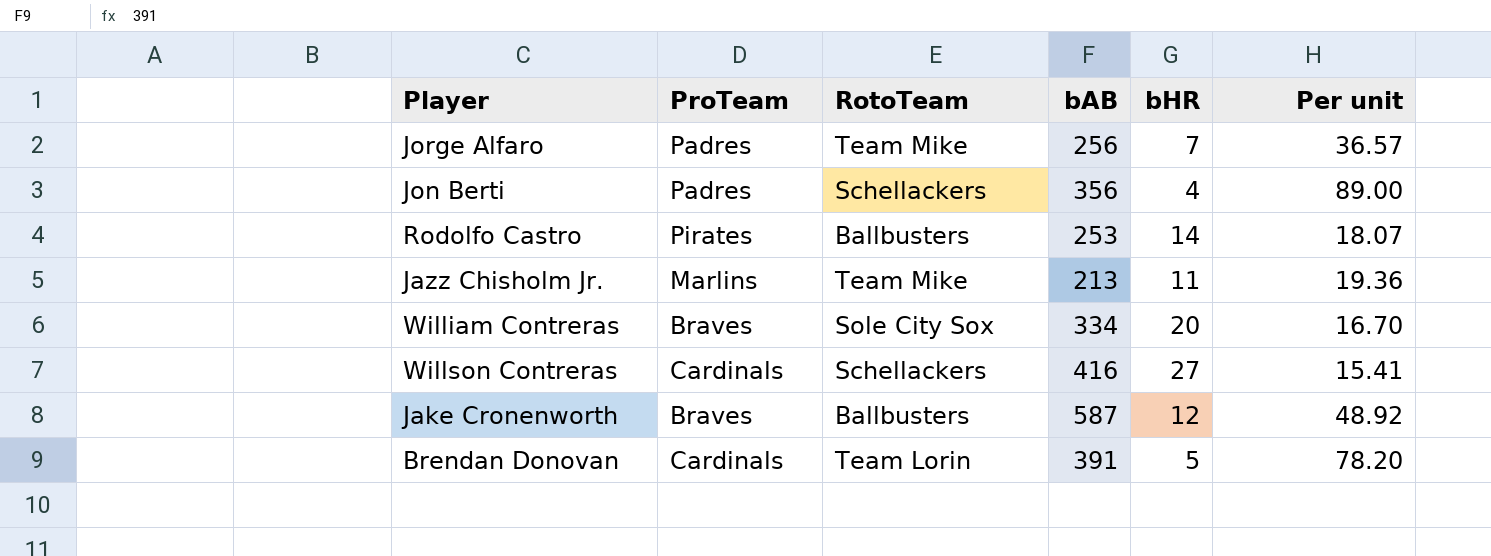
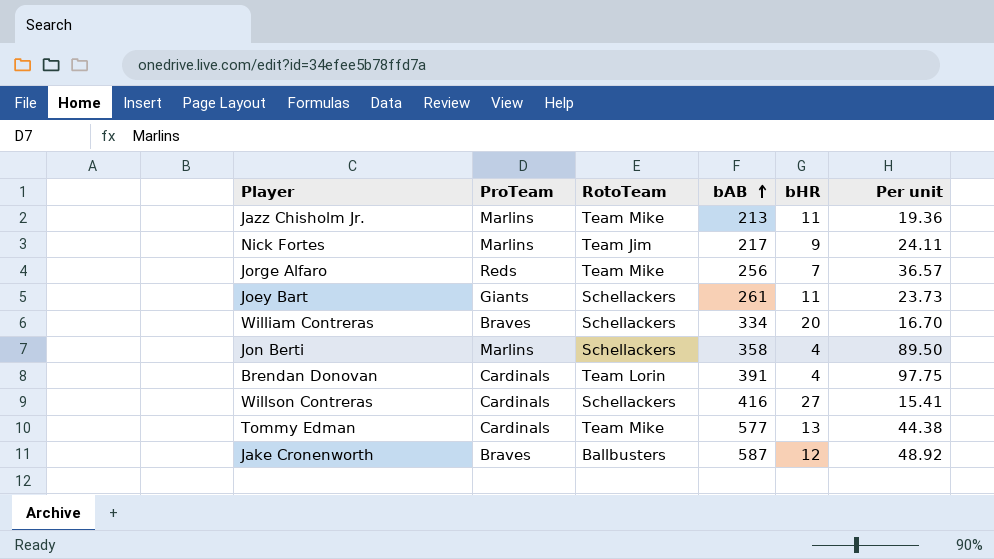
row order: none -> bAB ascending
row Rodolfo Castro: Pirates | Ballbusters | 253 | 14 | 18.07 -> none
row Nick Fortes: none -> Marlins | Team Jim | 217 | 9 | 24.11
Jorge Alfaro | ProTeam: Padres -> Reds
row Joey Bart: none -> Giants | Schellackers | 261 | 11 | 23.73
William Contreras | RotoTeam: Sole City Sox -> Schellackers
Jon Berti | ProTeam: Padres -> Marlins
Jon Berti | bAB: 356 -> 358
Jon Berti | Per unit: 89.00 -> 89.50
Brendan Donovan | bHR: 5 -> 4
Brendan Donovan | Per unit: 78.20 -> 97.75
row Tommy Edman: none -> Cardinals | Team Mike | 577 | 13 | 44.38

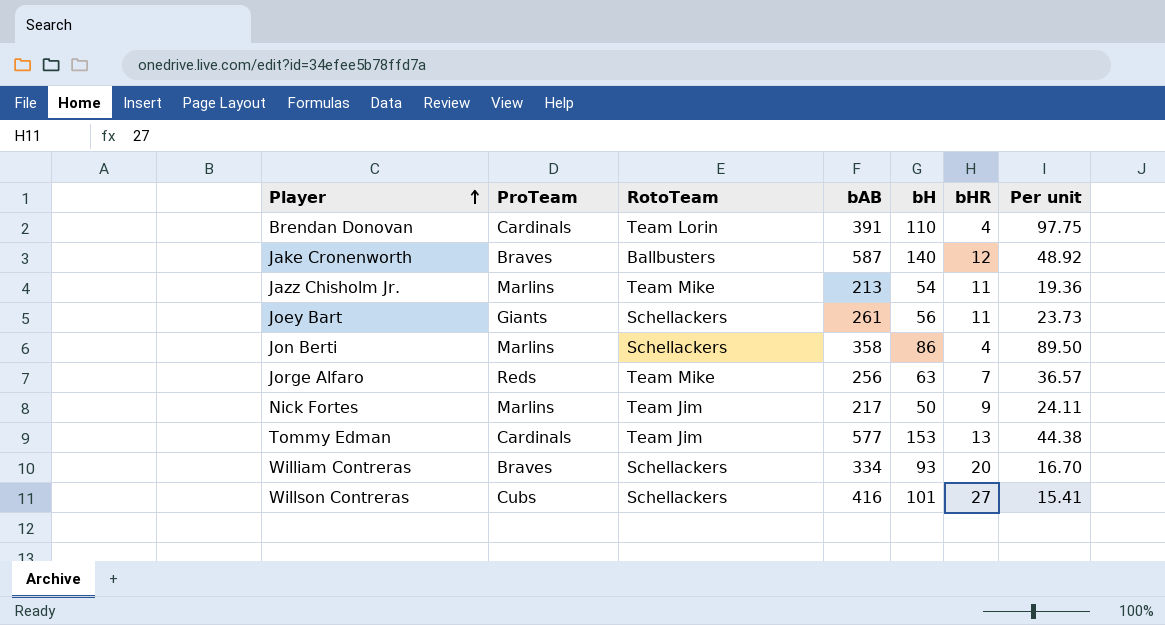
row order: bAB ascending -> Player ascending
column bH | position: none -> 5
Tommy Edman | RotoTeam: Team Mike -> Team Jim
Willson Contreras | ProTeam: Cardinals -> Cubs

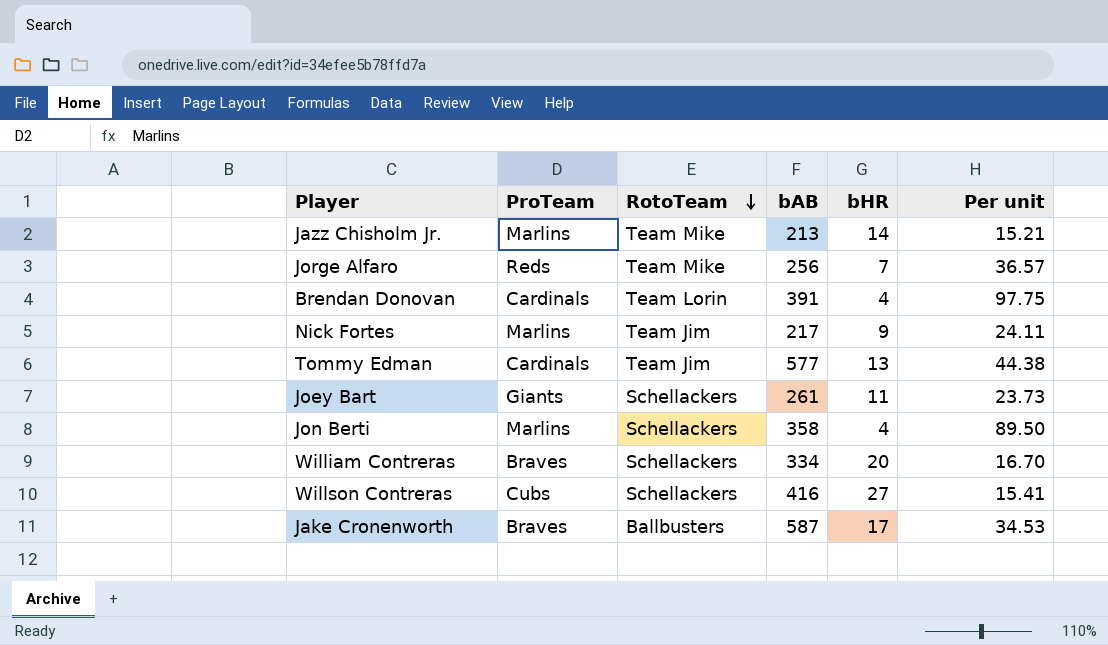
row order: Player ascending -> RotoTeam descending
column bH | position: 5 -> none
Jazz Chisholm Jr. | bHR: 11 -> 14
Jazz Chisholm Jr. | Per unit: 19.36 -> 15.21
Jake Cronenworth | bHR: 12 -> 17
Jake Cronenworth | Per unit: 48.92 -> 34.53

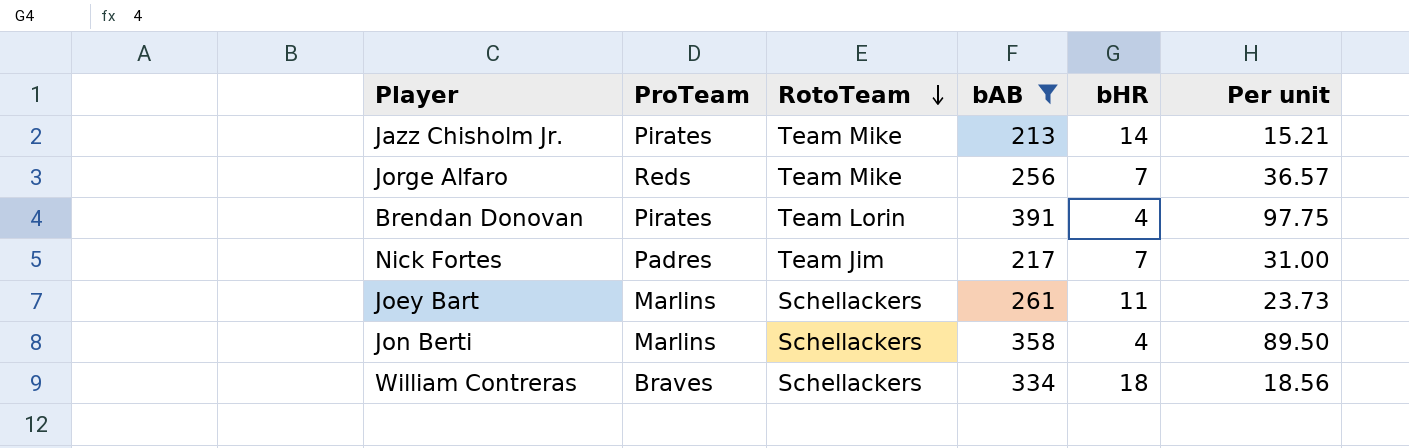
filter: none -> bAB <= 391
Jazz Chisholm Jr. | ProTeam: Marlins -> Pirates
Brendan Donovan | ProTeam: Cardinals -> Pirates
Nick Fortes | ProTeam: Marlins -> Padres
Nick Fortes | bHR: 9 -> 7
Nick Fortes | Per unit: 24.11 -> 31.00
Joey Bart | ProTeam: Giants -> Marlins
William Contreras | bHR: 20 -> 18
William Contreras | Per unit: 16.70 -> 18.56

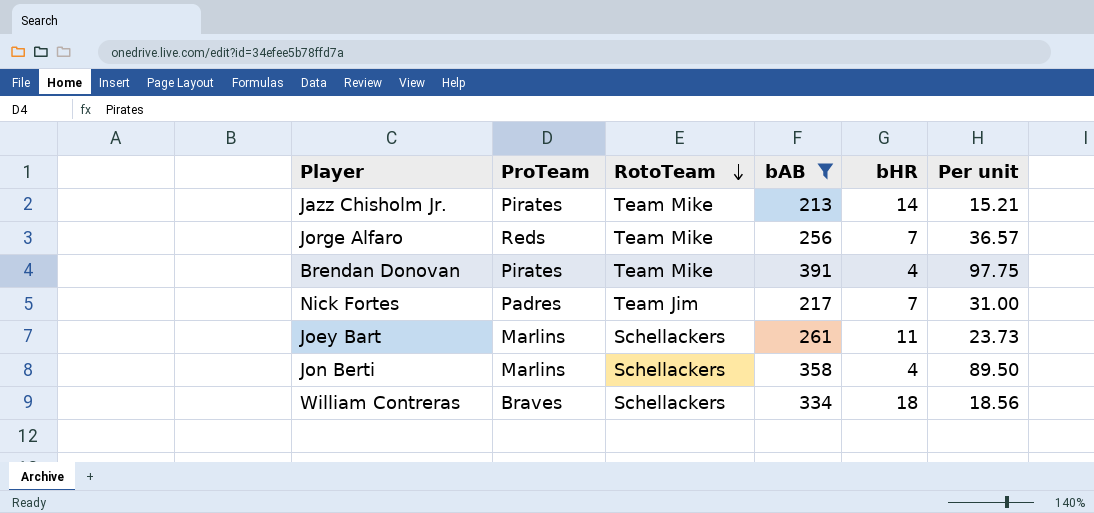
Brendan Donovan | RotoTeam: Team Lorin -> Team Mike

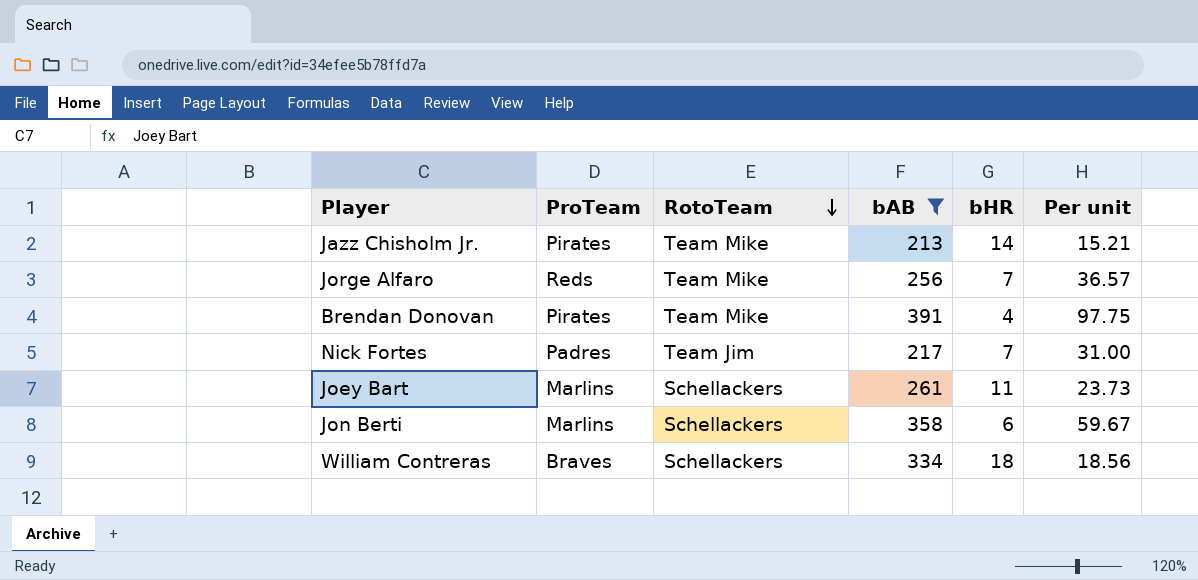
Jon Berti | bHR: 4 -> 6
Jon Berti | Per unit: 89.50 -> 59.67

